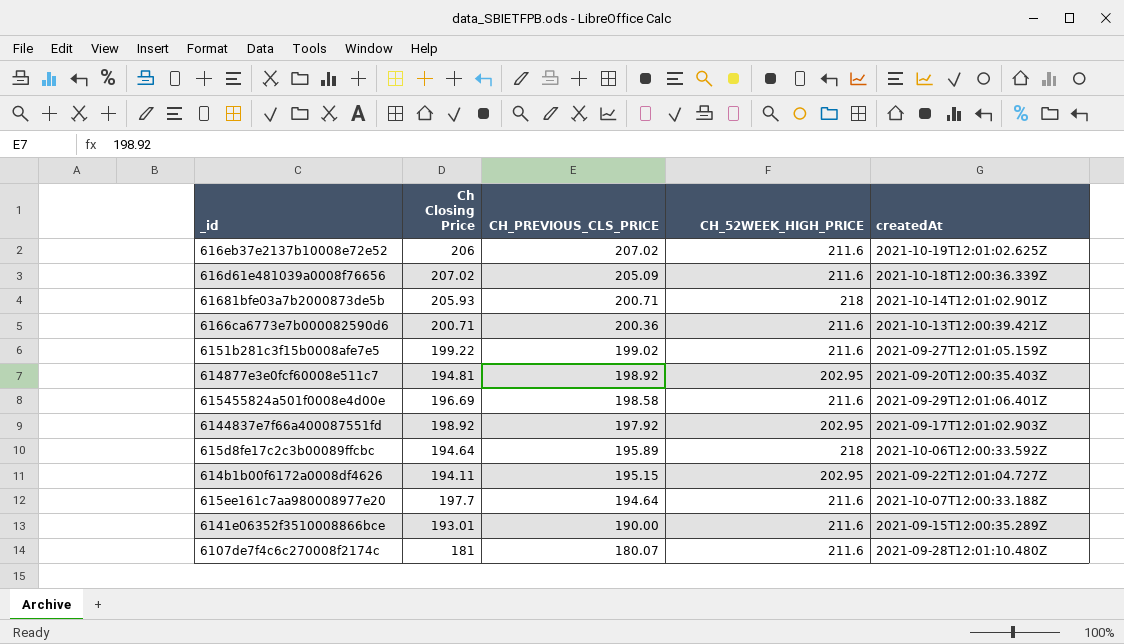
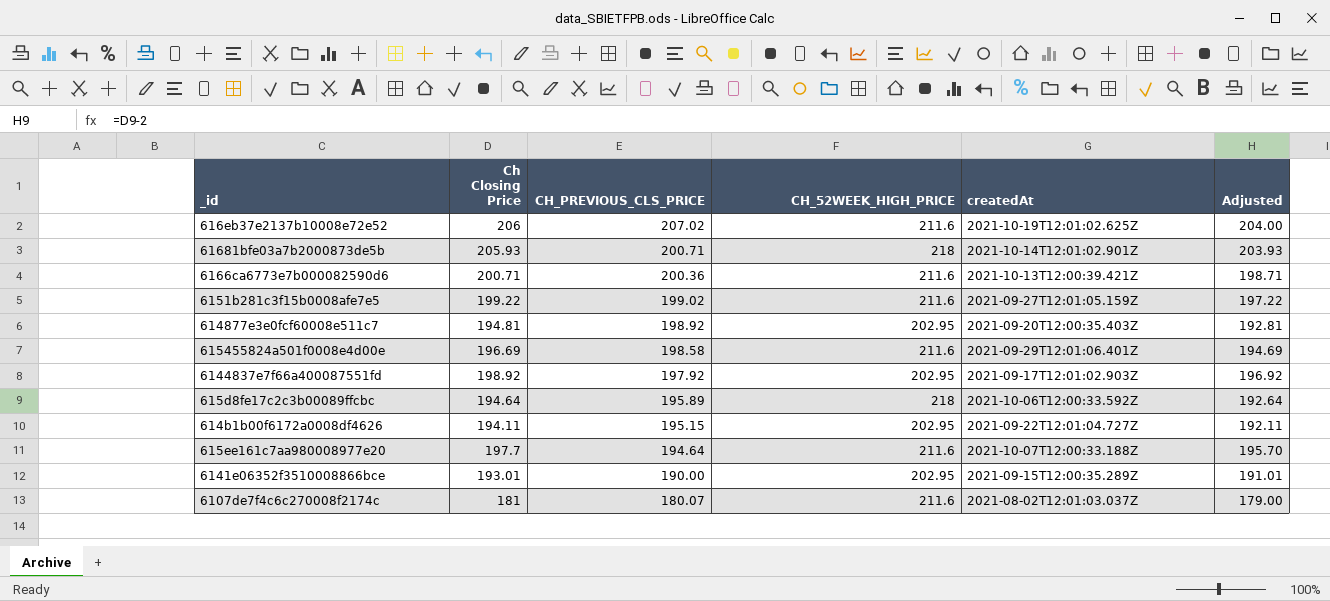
column Adjusted | formula: none -> [Ch Closing Price] - 2
row 616d61e481039a0008f76656: 207.02 | 205.09 | 211.6 | 2021-10-18T12:00:36.339Z -> none
6141e06352f3510008866bce | CH_52WEEK_HIGH_PRICE: 211.6 -> 202.95
6107de7f4c6c270008f2174c | createdAt: 2021-09-28T12:01:10.480Z -> 2021-08-02T12:01:03.037Z

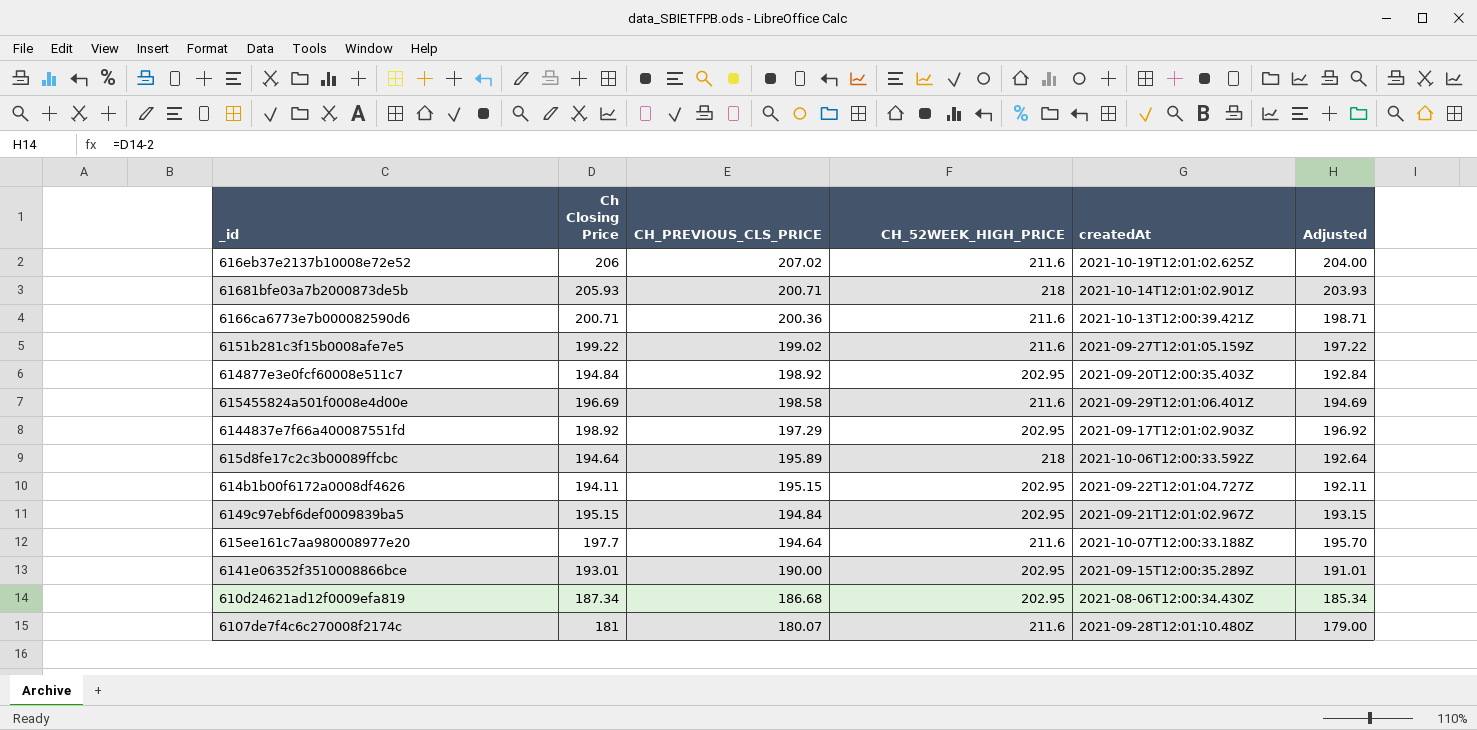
614877e3e0fcf60008e511c7 | Ch Closing Price: 194.81 -> 194.84
614877e3e0fcf60008e511c7 | Adjusted: 192.81 -> 192.84
6144837e7f66a400087551fd | CH_PREVIOUS_CLS_PRICE: 197.92 -> 197.29
row 6149c97ebf6def0009839ba5: none -> 195.15 | 194.84 | 202.95 | 2021-09-21T12:01:02.967Z | 193.15
row 610d24621ad12f0009efa819: none -> 187.34 | 186.68 | 202.95 | 2021-08-06T12:00:34.430Z | 185.34
6107de7f4c6c270008f2174c | createdAt: 2021-08-02T12:01:03.037Z -> 2021-09-28T12:01:10.480Z

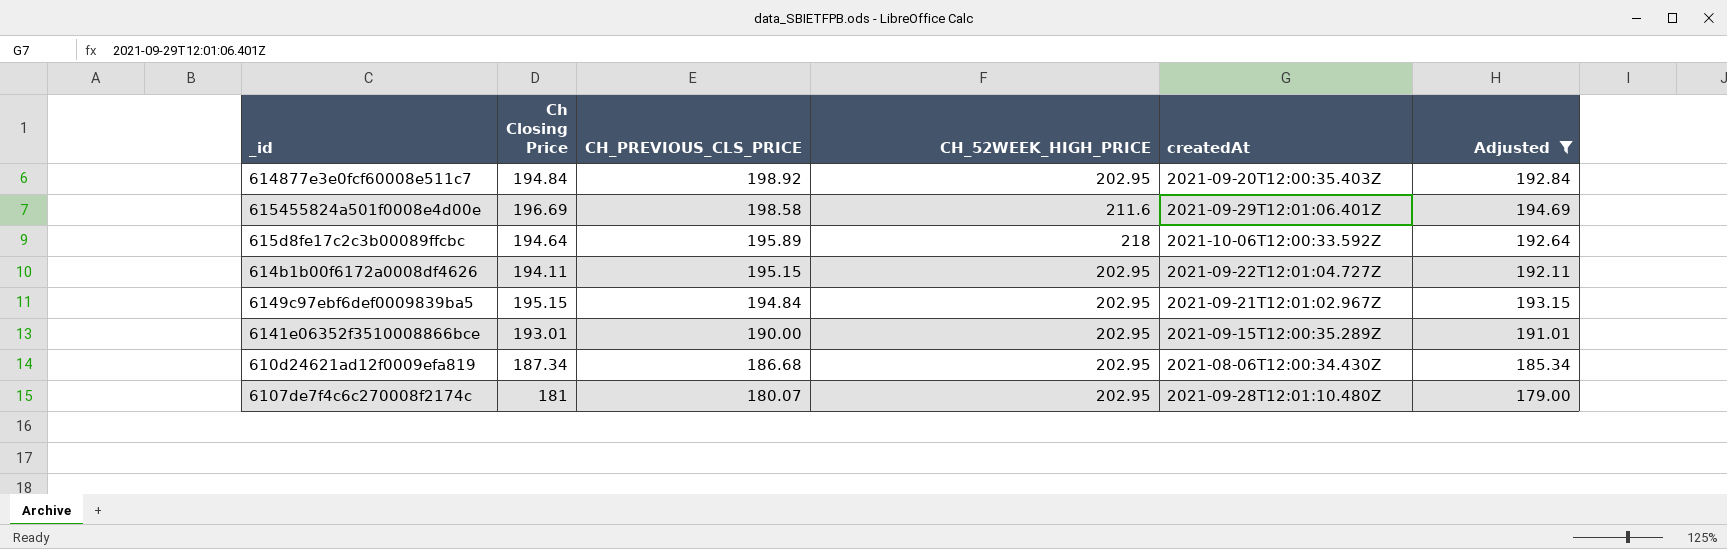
filter: none -> Adjusted <= 194.69
6107de7f4c6c270008f2174c | CH_52WEEK_HIGH_PRICE: 211.6 -> 202.95

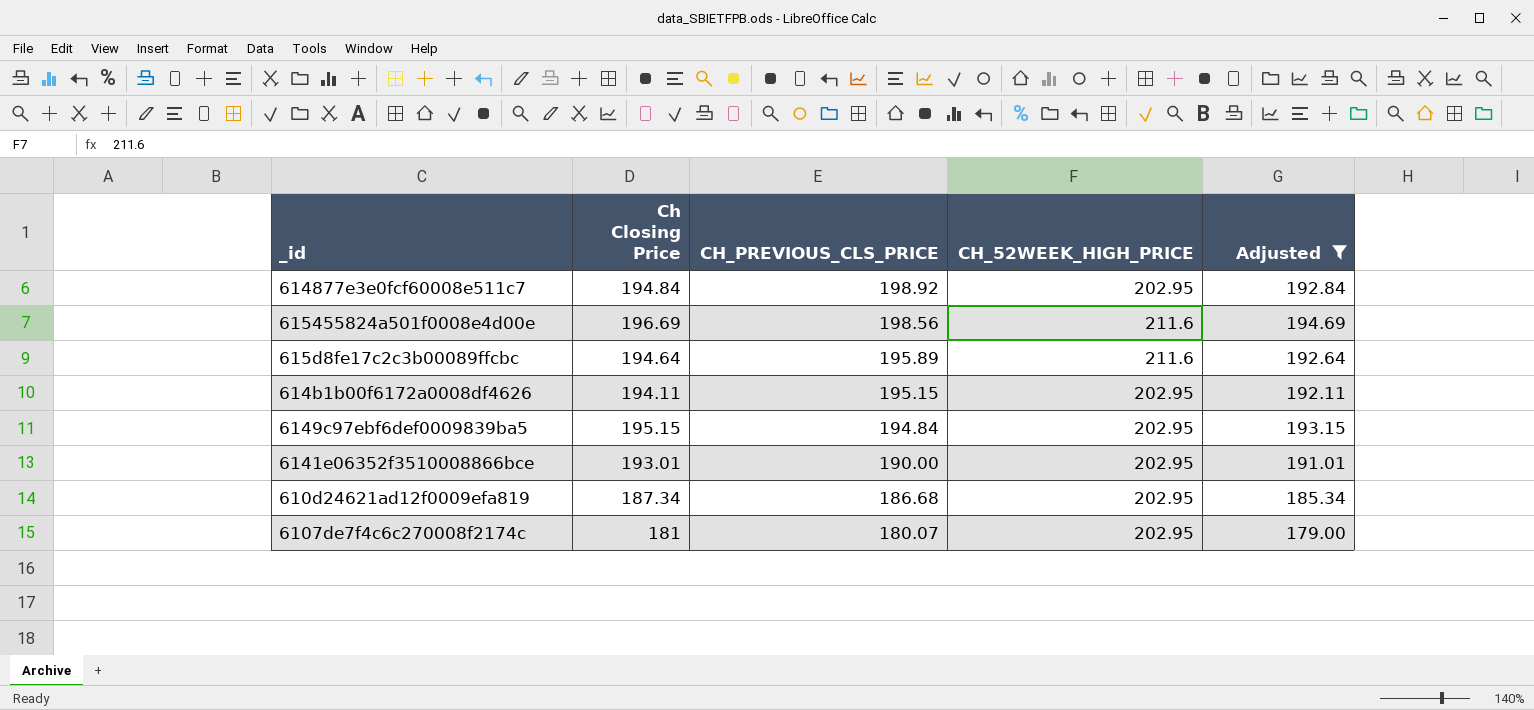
column createdAt | position: 5 -> none
615455824a501f0008e4d00e | CH_PREVIOUS_CLS_PRICE: 198.58 -> 198.56
615d8fe17c2c3b00089ffcbc | CH_52WEEK_HIGH_PRICE: 218 -> 211.6

